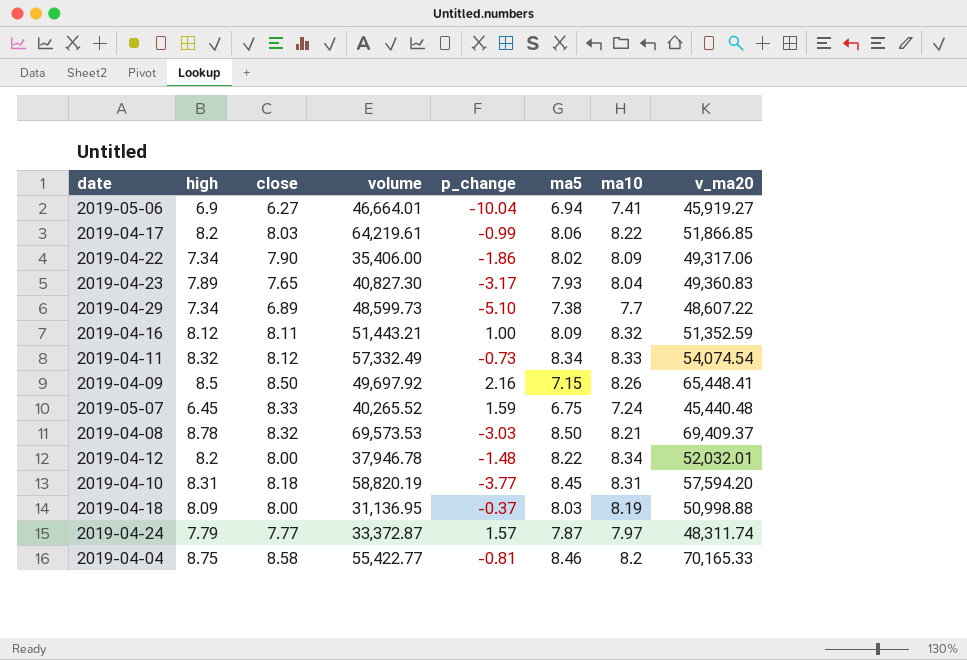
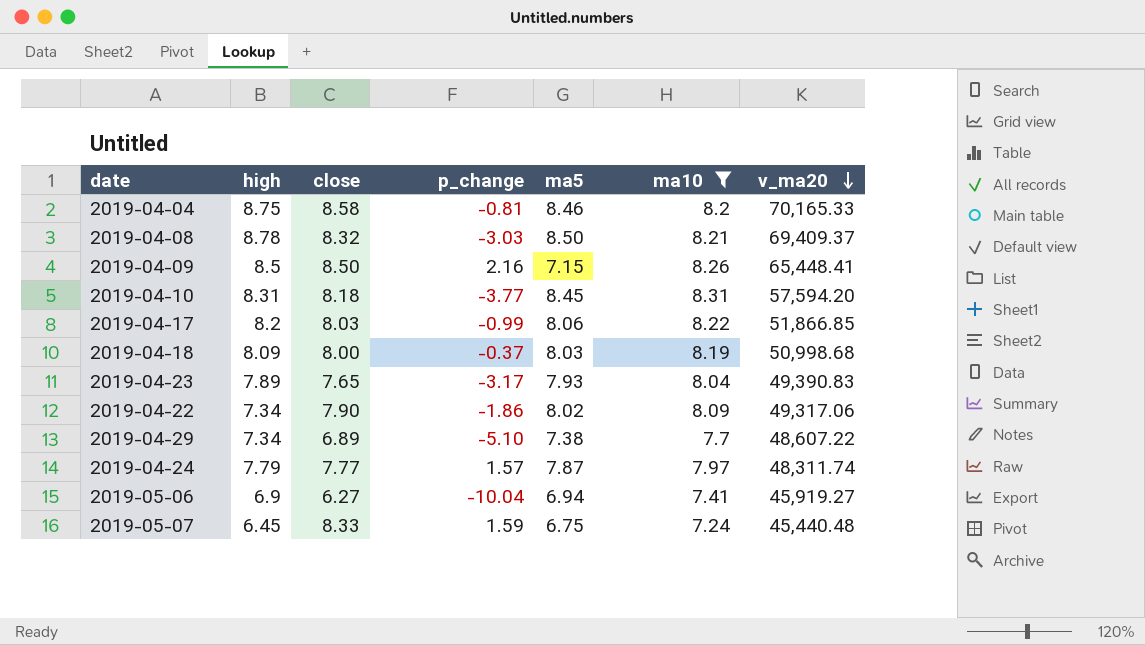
filter: none -> ma10 <= 8.31
row order: none -> v_ma20 descending
column volume | position: 4 -> none
2019-04-18 | v_ma20: 50,998.88 -> 50,998.68
2019-04-23 | v_ma20: 49,360.83 -> 49,390.83

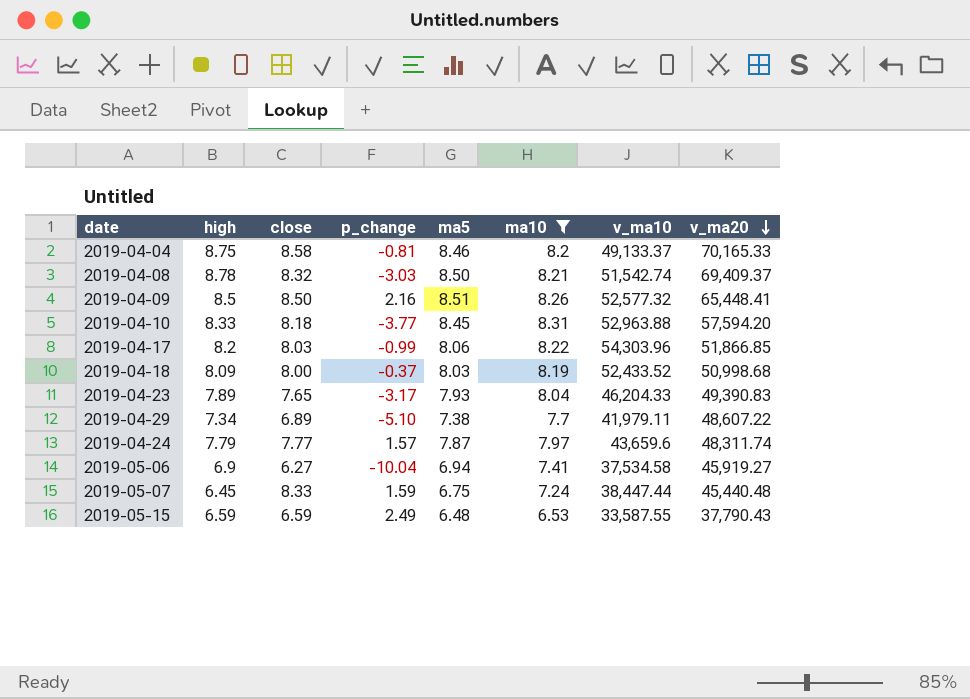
column v_ma10 | position: none -> 7
row 2019-04-22: 7.34 | 7.90 | -1.86 | 8.02 | 8.09 | 49,317.06 -> none
2019-04-09 | ma5: 7.15 -> 8.51
2019-04-10 | high: 8.31 -> 8.33
row 2019-05-15: none -> 6.59 | 6.59 | 2.49 | 6.48 | 6.53 | 33,587.55 | 37,790.43

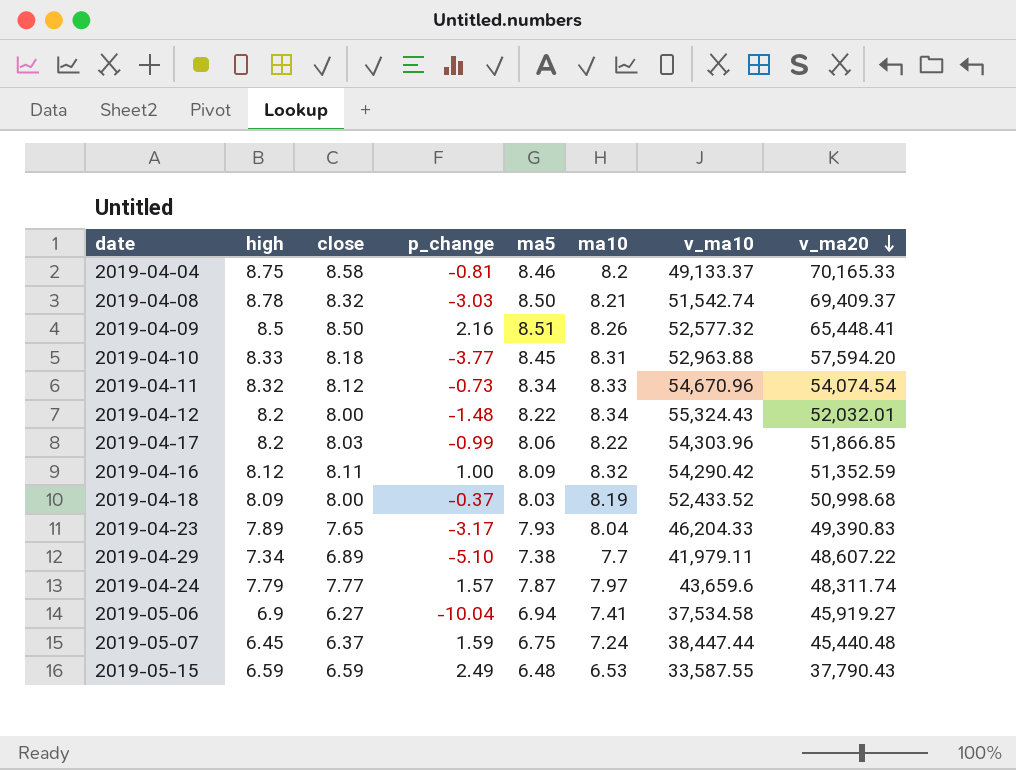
filter: ma10 <= 8.31 -> none
2019-05-07 | close: 8.33 -> 6.37

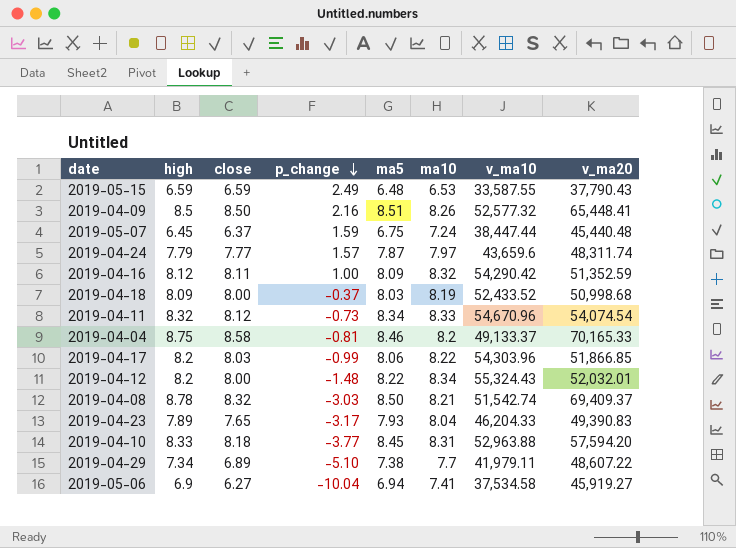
row order: v_ma20 descending -> p_change descending

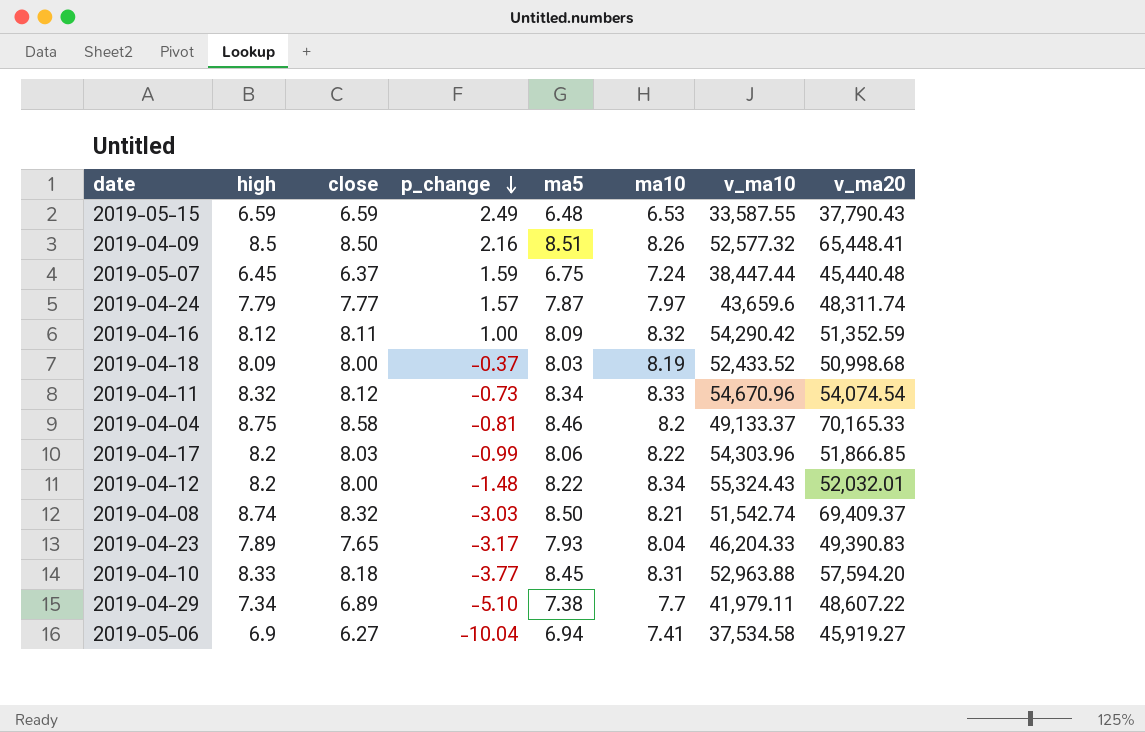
2019-04-08 | high: 8.78 -> 8.74

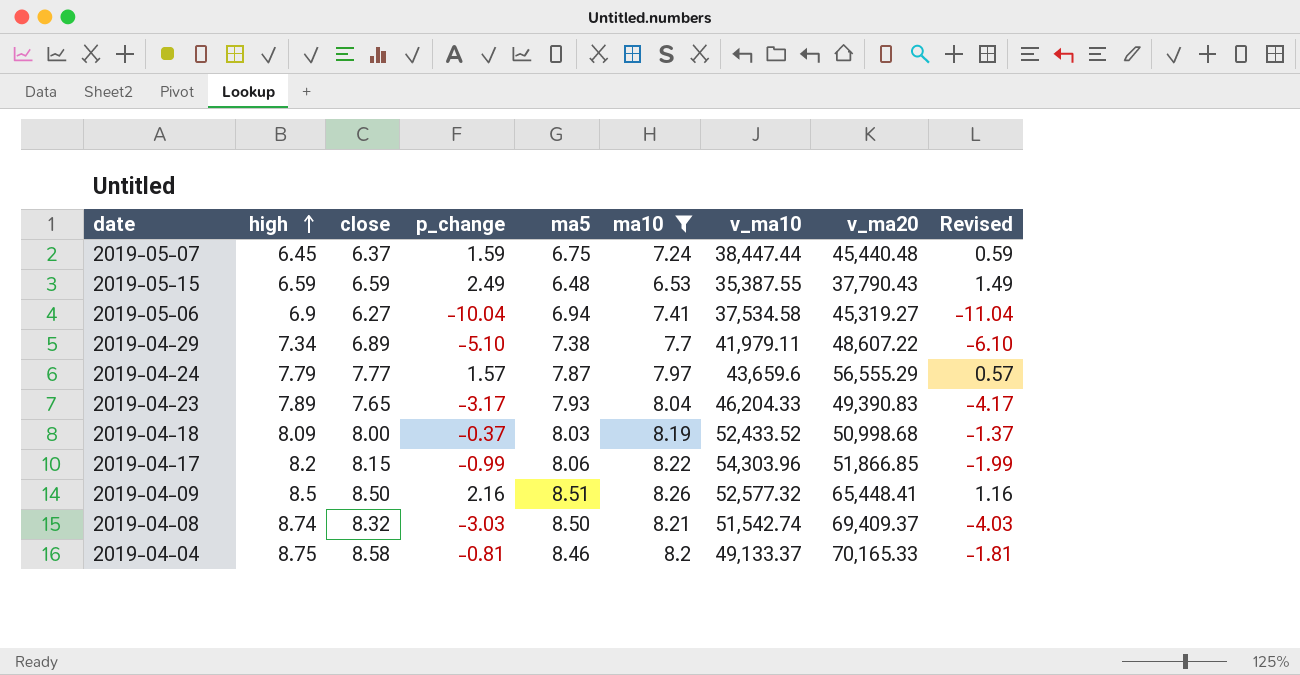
filter: none -> ma10 <= 8.26
row order: p_change descending -> high ascending
column Revised | formula: none -> [p_change] - 1
2019-05-15 | v_ma10: 33,587.55 -> 35,387.55
2019-05-06 | v_ma20: 45,919.27 -> 45,319.27
2019-04-24 | v_ma20: 48,311.74 -> 56,555.29
2019-04-17 | close: 8.03 -> 8.15

